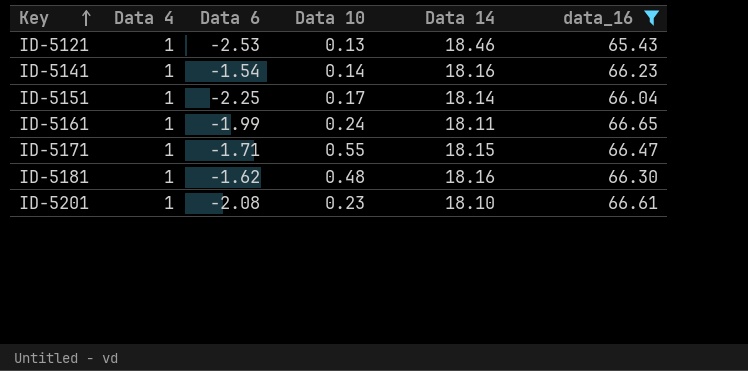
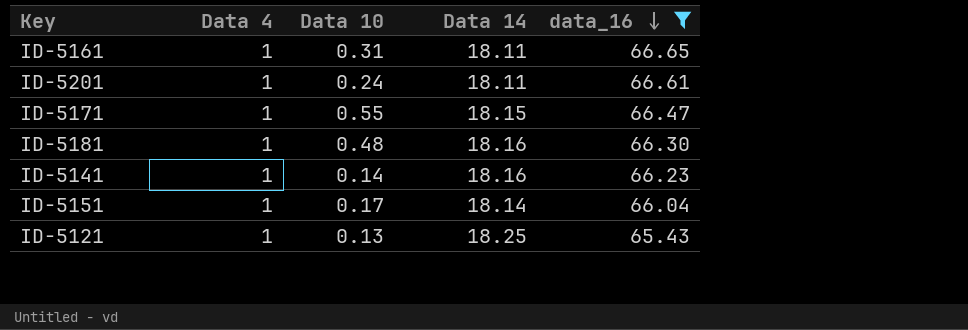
row order: Key ascending -> data_16 descending
column Data 6 | position: 3 -> none
ID-5161 | Data 10: 0.24 -> 0.31
ID-5201 | Data 10: 0.23 -> 0.24
ID-5201 | Data 14: 18.10 -> 18.11
ID-5121 | Data 14: 18.46 -> 18.25

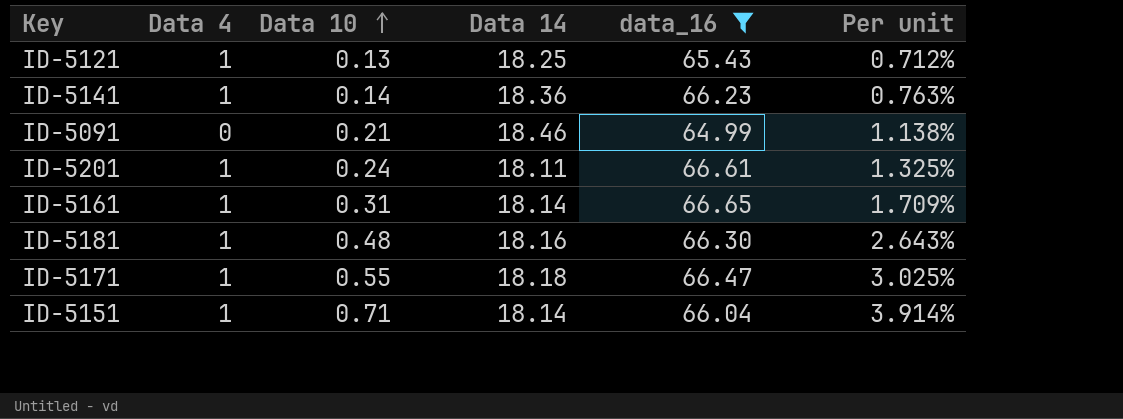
row order: data_16 descending -> Data 10 ascending
column Per unit | formula: none -> [Data 10] / [Data 14]
ID-5141 | Data 14: 18.16 -> 18.36
row ID-5091: none -> 0 | 0.21 | 18.46 | 64.99 | 1.138%
ID-5161 | Data 14: 18.11 -> 18.14
ID-5171 | Data 14: 18.15 -> 18.18
ID-5151 | Data 10: 0.17 -> 0.71

